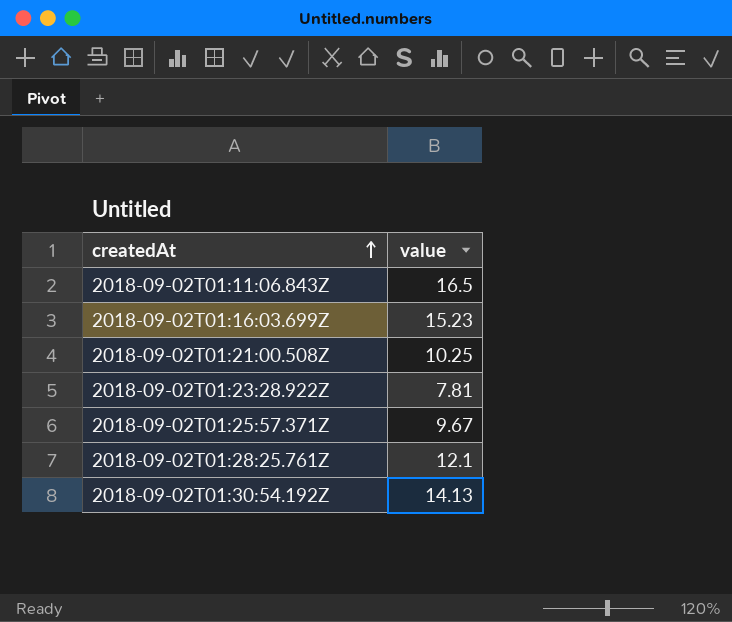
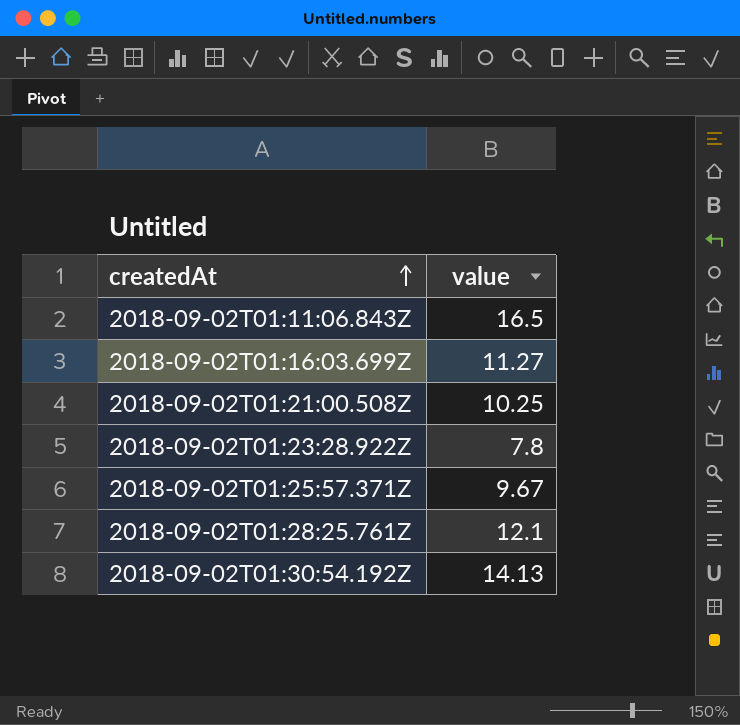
2018-09-02T01:16:03.699Z | value: 15.23 -> 11.27
2018-09-02T01:23:28.922Z | value: 7.81 -> 7.8

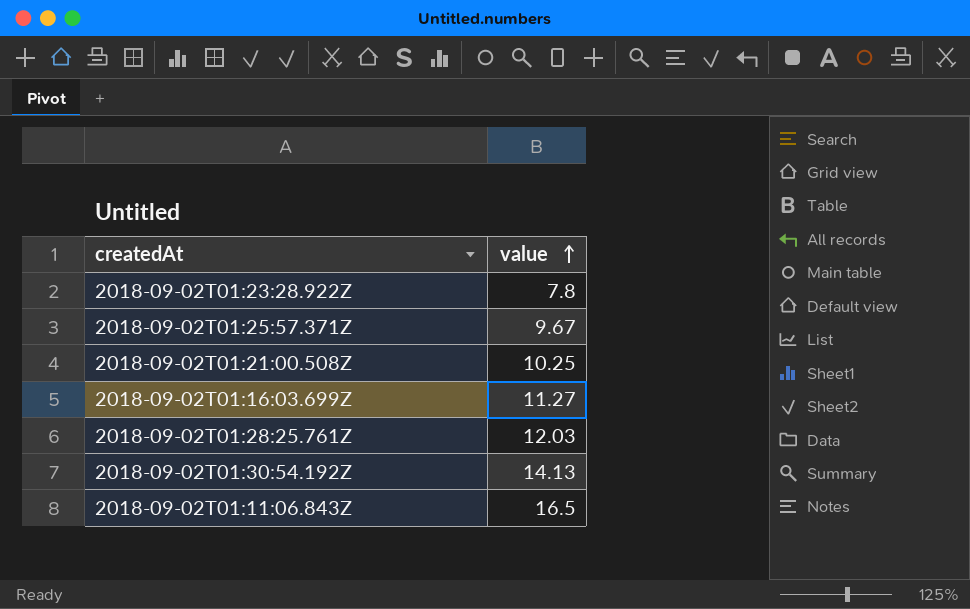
row order: createdAt ascending -> value ascending
2018-09-02T01:28:25.761Z | value: 12.1 -> 12.03

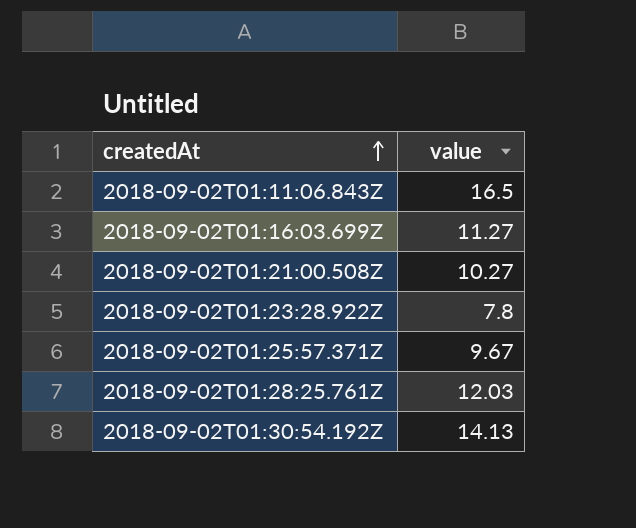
row order: value ascending -> createdAt ascending
2018-09-02T01:21:00.508Z | value: 10.25 -> 10.27

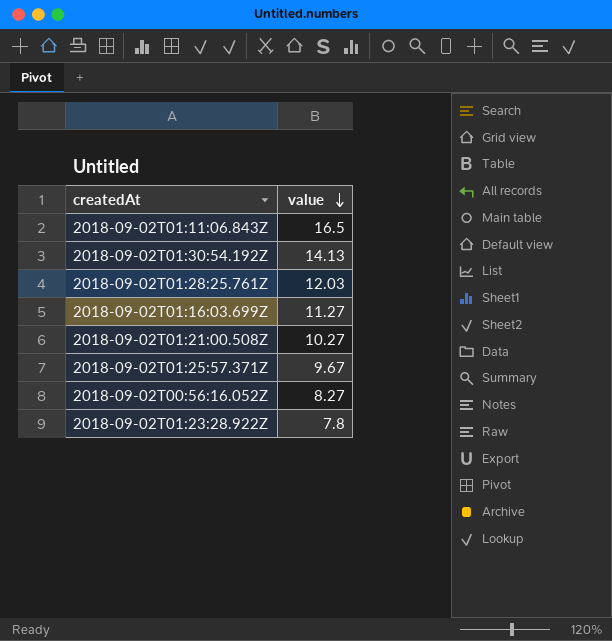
row order: createdAt ascending -> value descending
row 2018-09-02T00:56:16.052Z: none -> 8.27

